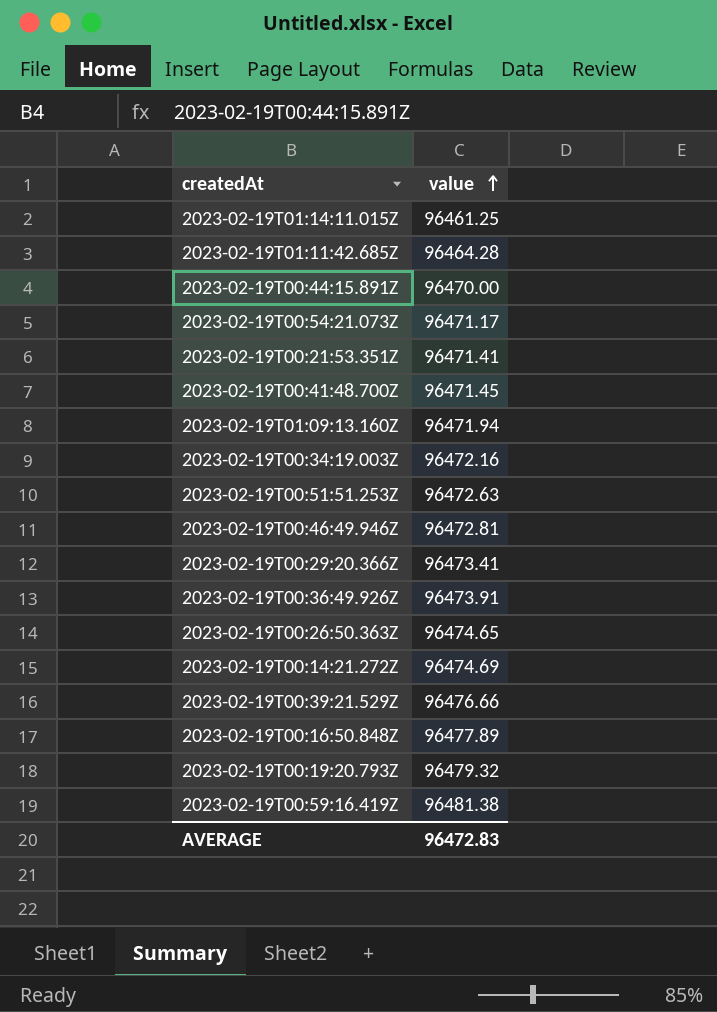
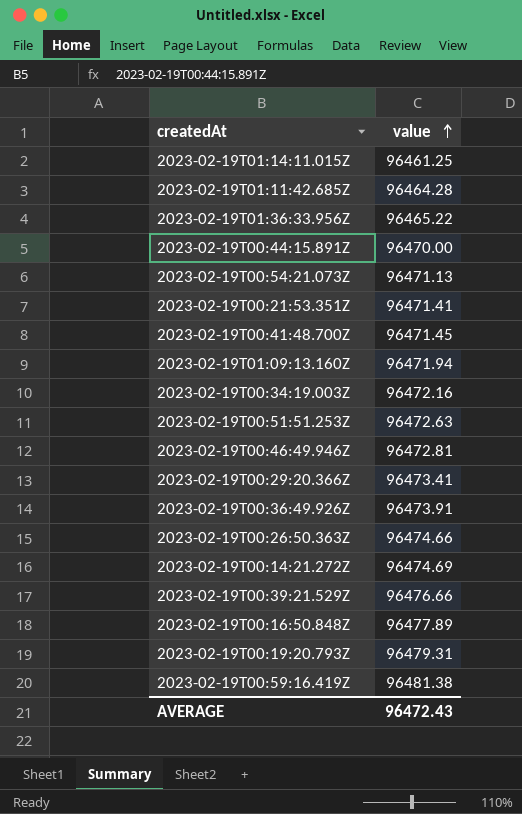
row 2023-02-19T01:36:33.956Z: none -> 96465.22
2023-02-19T00:54:21.073Z | value: 96471.17 -> 96471.13
2023-02-19T00:26:50.363Z | value: 96474.65 -> 96474.66
2023-02-19T00:19:20.793Z | value: 96479.32 -> 96479.31
AVERAGE | value: 96472.83 -> 96472.43

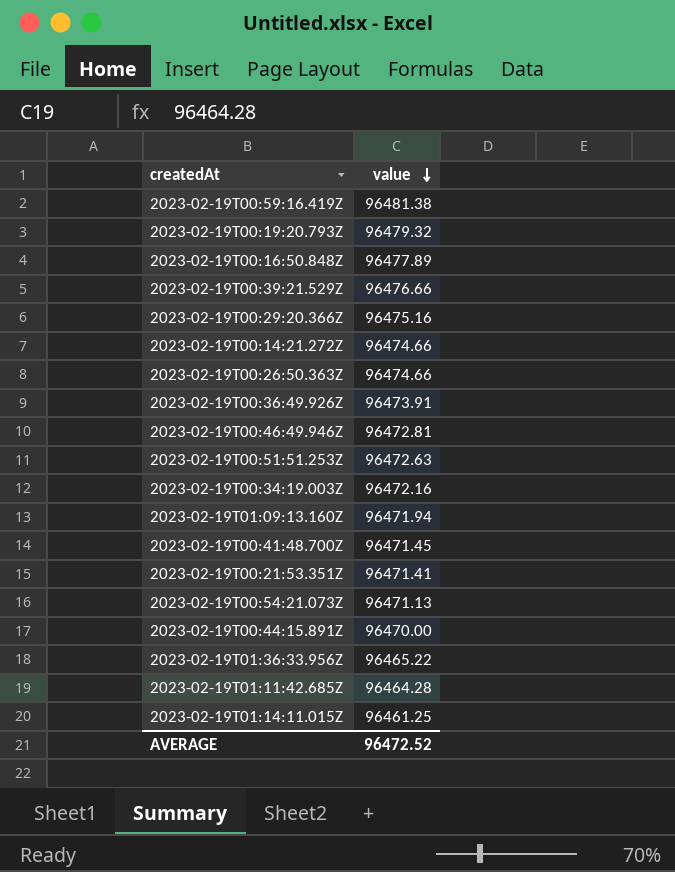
row order: value ascending -> value descending
2023-02-19T00:19:20.793Z | value: 96479.31 -> 96479.32
2023-02-19T00:29:20.366Z | value: 96473.41 -> 96475.16
2023-02-19T00:14:21.272Z | value: 96474.69 -> 96474.66
AVERAGE | value: 96472.43 -> 96472.52

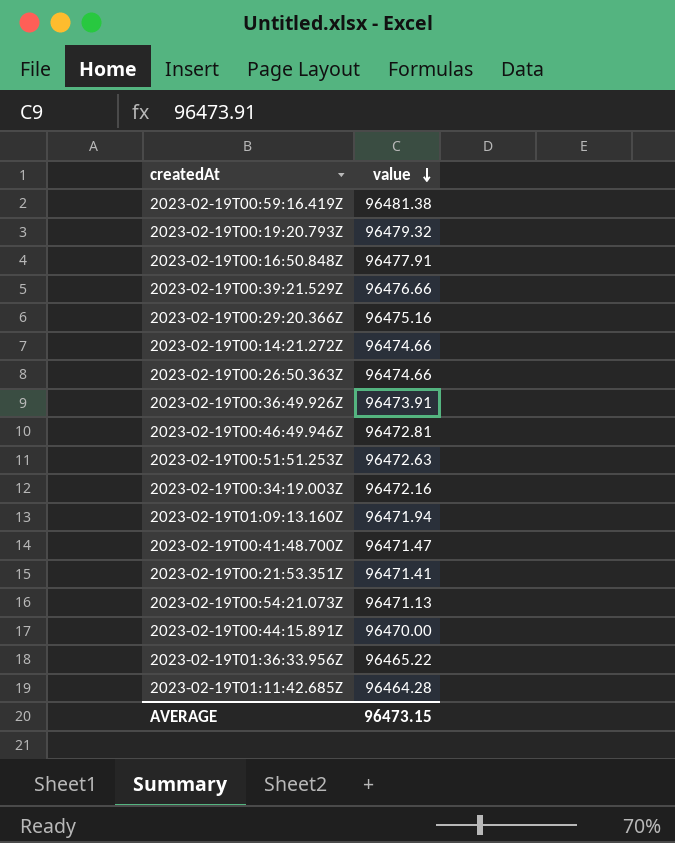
row 2023-02-19T01:14:11.015Z: 96461.25 -> none
2023-02-19T00:16:50.848Z | value: 96477.89 -> 96477.91
2023-02-19T00:41:48.700Z | value: 96471.45 -> 96471.47
AVERAGE | value: 96472.52 -> 96473.15

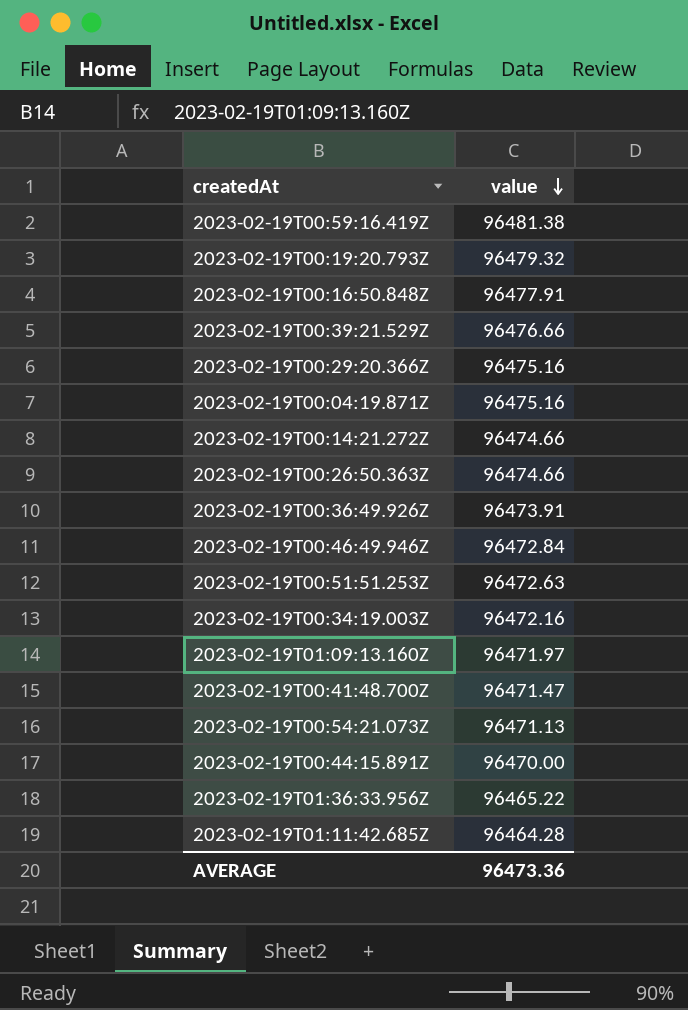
row 2023-02-19T00:21:53.351Z: 96471.41 -> none
row 2023-02-19T00:04:19.871Z: none -> 96475.16
2023-02-19T00:46:49.946Z | value: 96472.81 -> 96472.84
2023-02-19T01:09:13.160Z | value: 96471.94 -> 96471.97
AVERAGE | value: 96473.15 -> 96473.36

